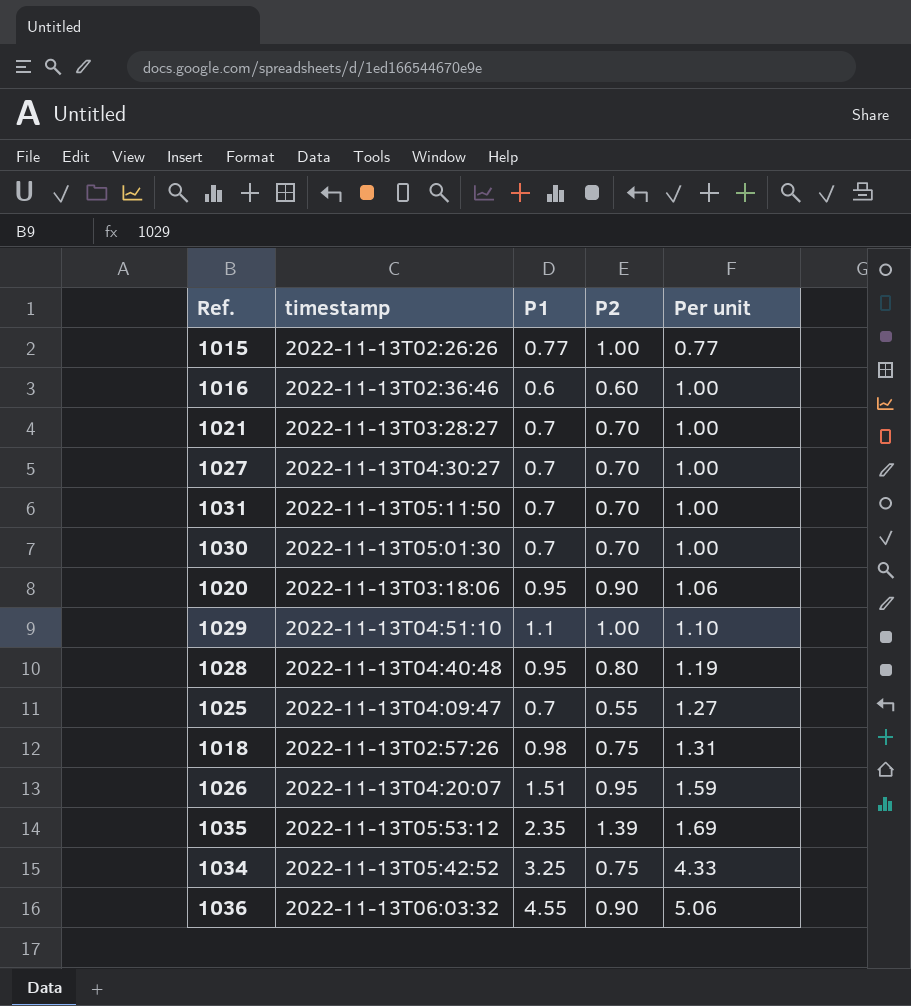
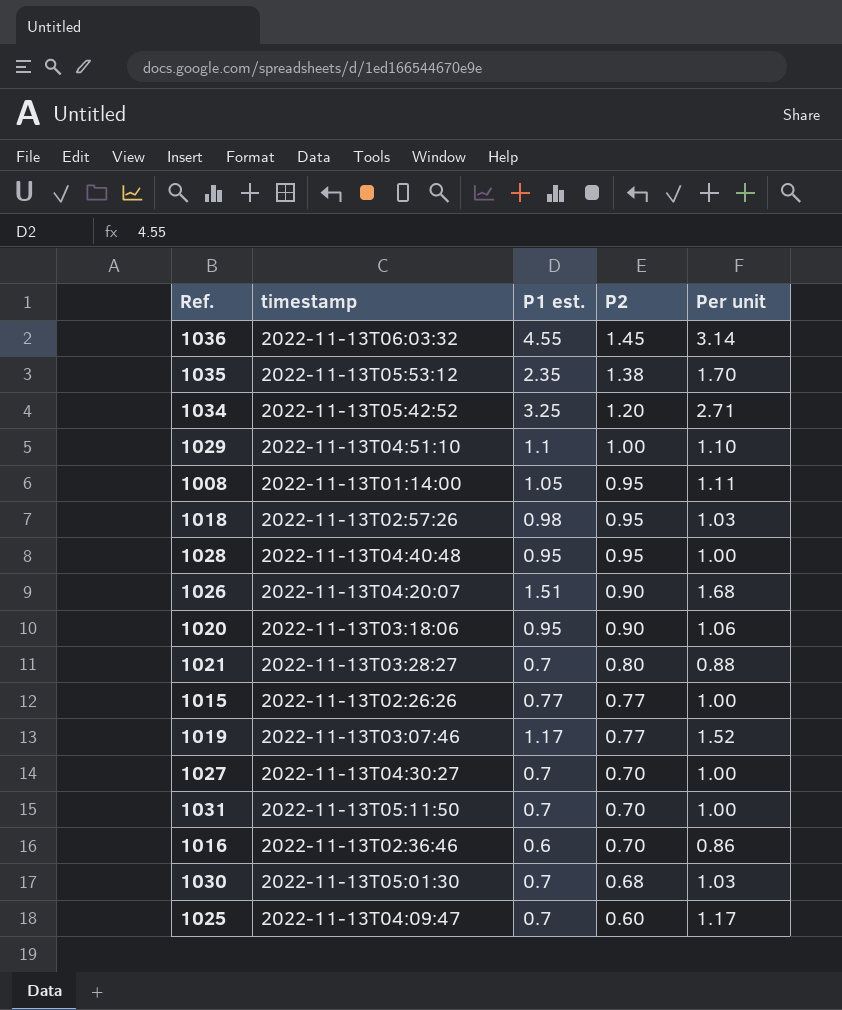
row order: Per unit ascending -> P2 descending
column name: P1 -> P1 est.
1036 | P2: 0.90 -> 1.45
1036 | Per unit: 5.06 -> 3.14
1035 | P2: 1.39 -> 1.38
1035 | Per unit: 1.69 -> 1.70
1034 | P2: 0.75 -> 1.20
1034 | Per unit: 4.33 -> 2.71
row 1008: none -> 2022-11-13T01:14:00 | 1.05 | 0.95 | 1.11
1018 | P2: 0.75 -> 0.95
1018 | Per unit: 1.31 -> 1.03
1028 | P2: 0.80 -> 0.95
1028 | Per unit: 1.19 -> 1.00
1026 | P2: 0.95 -> 0.90
1026 | Per unit: 1.59 -> 1.68
1021 | P2: 0.70 -> 0.80
1021 | Per unit: 1.00 -> 0.88
1015 | P2: 1.00 -> 0.77
1015 | Per unit: 0.77 -> 1.00
row 1019: none -> 2022-11-13T03:07:46 | 1.17 | 0.77 | 1.52
1016 | P2: 0.60 -> 0.70
1016 | Per unit: 1.00 -> 0.86
1030 | P2: 0.70 -> 0.68
1030 | Per unit: 1.00 -> 1.03
1025 | P2: 0.55 -> 0.60
1025 | Per unit: 1.27 -> 1.17

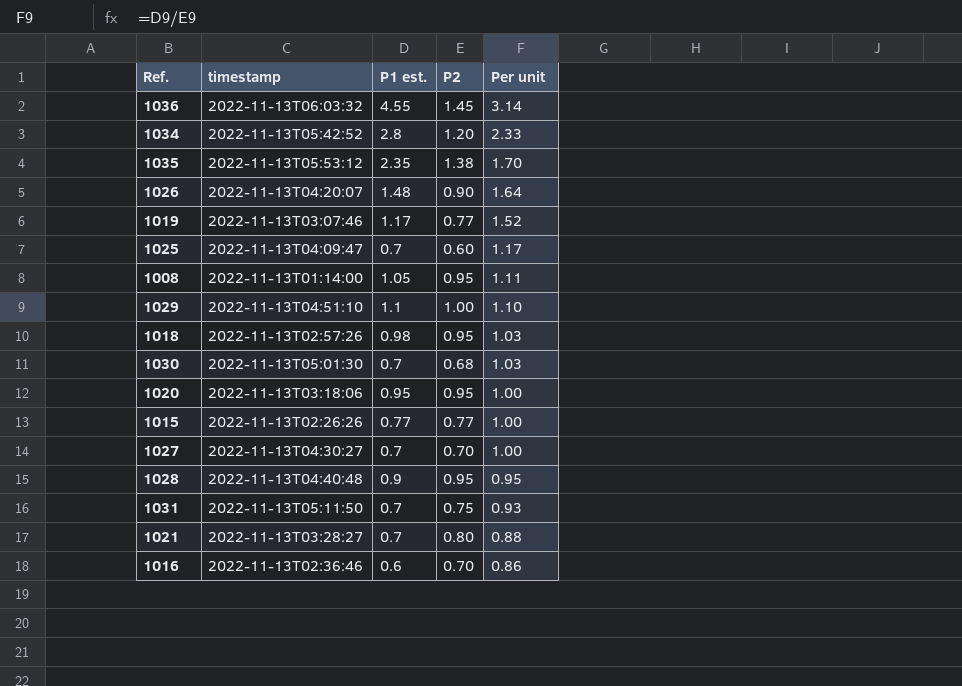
row order: P2 descending -> Per unit descending
1034 | P1 est.: 3.25 -> 2.8
1034 | Per unit: 2.71 -> 2.33
1026 | P1 est.: 1.51 -> 1.48
1026 | Per unit: 1.68 -> 1.64
1020 | P2: 0.90 -> 0.95
1020 | Per unit: 1.06 -> 1.00
1028 | P1 est.: 0.95 -> 0.9
1028 | Per unit: 1.00 -> 0.95
1031 | P2: 0.70 -> 0.75
1031 | Per unit: 1.00 -> 0.93

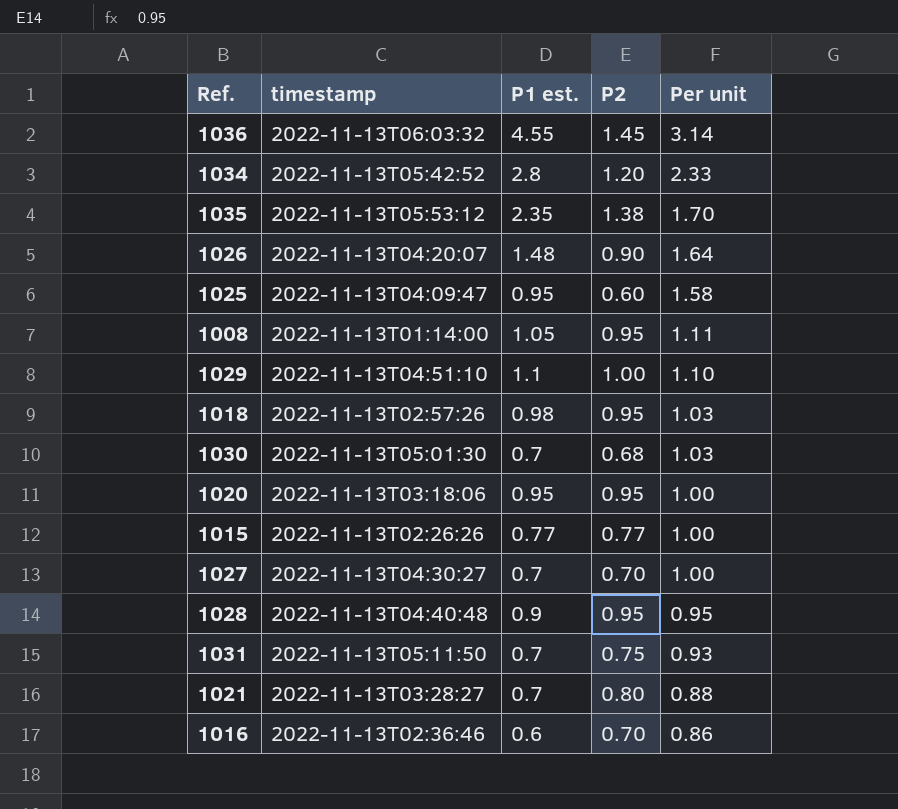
row 1019: 2022-11-13T03:07:46 | 1.17 | 0.77 | 1.52 -> none
1025 | P1 est.: 0.7 -> 0.95
1025 | Per unit: 1.17 -> 1.58

